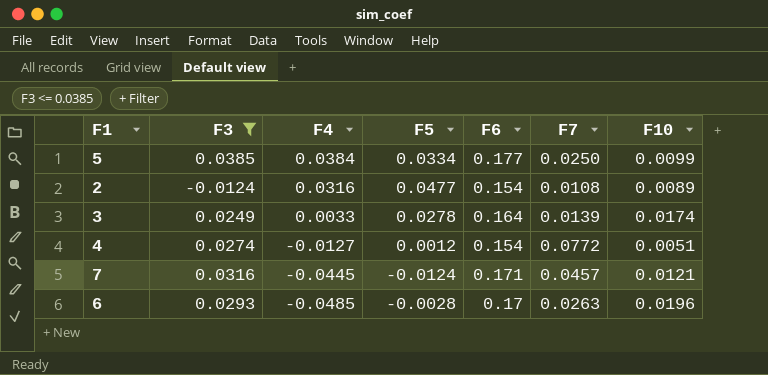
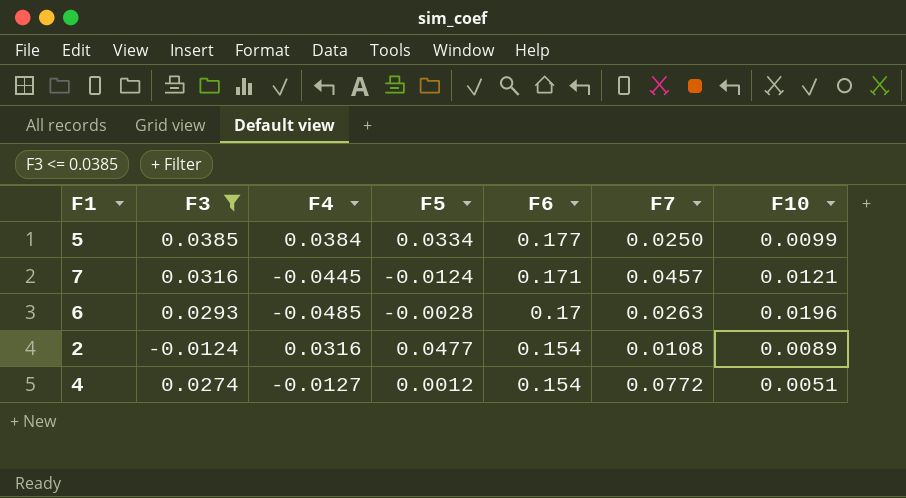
row order: F4 descending -> F6 descending
row 3: 0.0249 | 0.0033 | 0.0278 | 0.164 | 0.0139 | 0.0174 -> none

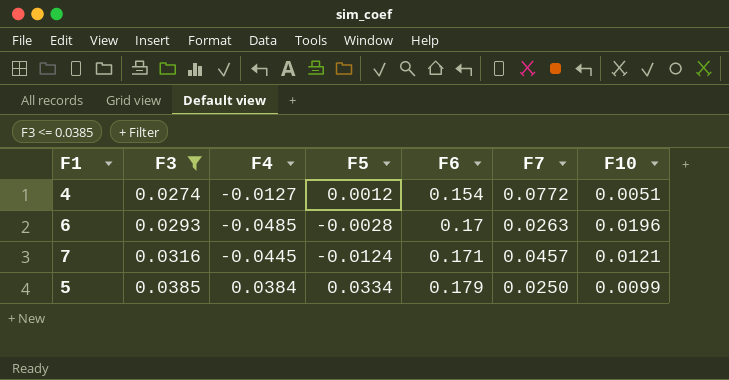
row order: F6 descending -> F3 ascending
row 2: -0.0124 | 0.0316 | 0.0477 | 0.154 | 0.0108 | 0.0089 -> none
5 | F6: 0.177 -> 0.179

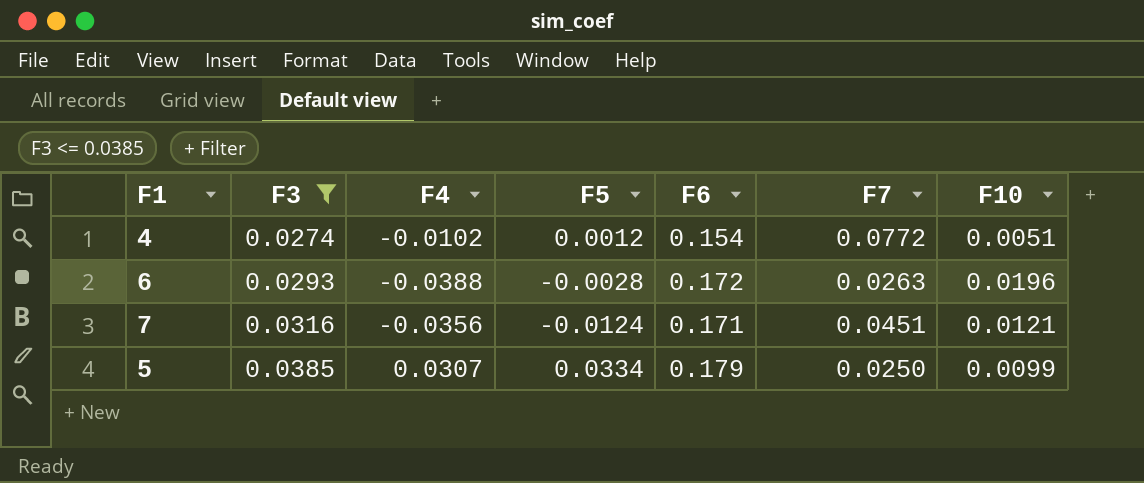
4 | F4: -0.0127 -> -0.0102
6 | F4: -0.0485 -> -0.0388
6 | F6: 0.17 -> 0.172
7 | F4: -0.0445 -> -0.0356
7 | F7: 0.0457 -> 0.0451
5 | F4: 0.0384 -> 0.0307

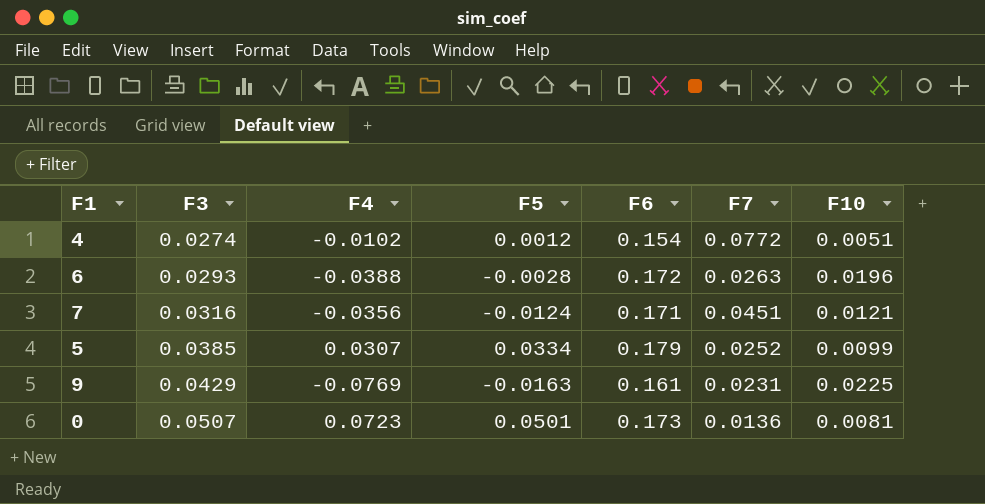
filter: F3 <= 0.0385 -> none
5 | F7: 0.0250 -> 0.0252

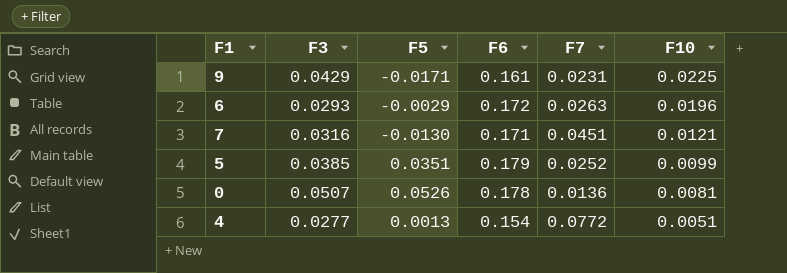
row order: F3 ascending -> F10 descending
column F4 | position: 3 -> none
9 | F5: -0.0163 -> -0.0171
6 | F5: -0.0028 -> -0.0029
7 | F5: -0.0124 -> -0.0130
5 | F5: 0.0334 -> 0.0351
0 | F5: 0.0501 -> 0.0526
0 | F6: 0.173 -> 0.178
4 | F3: 0.0274 -> 0.0277
4 | F5: 0.0012 -> 0.0013

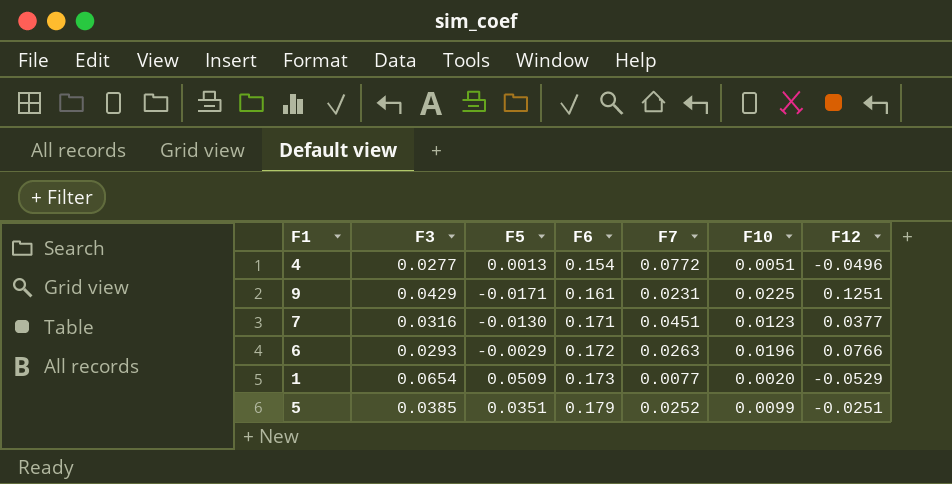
row order: F10 descending -> F6 ascending
column F12 | position: none -> 7
row 0: 0.0507 | 0.0526 | 0.178 | 0.0136 | 0.0081 -> none
7 | F10: 0.0121 -> 0.0123
row 1: none -> 0.0654 | 0.0509 | 0.173 | 0.0077 | 0.0020 | -0.0529

